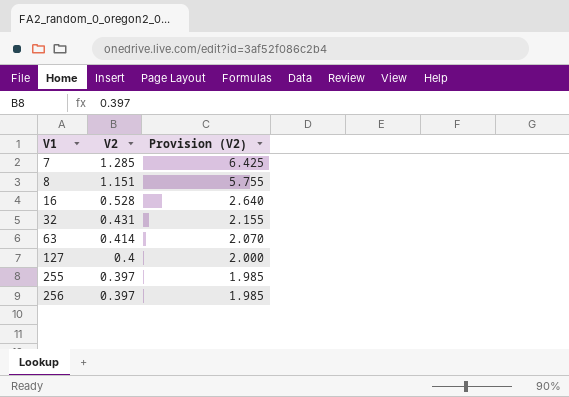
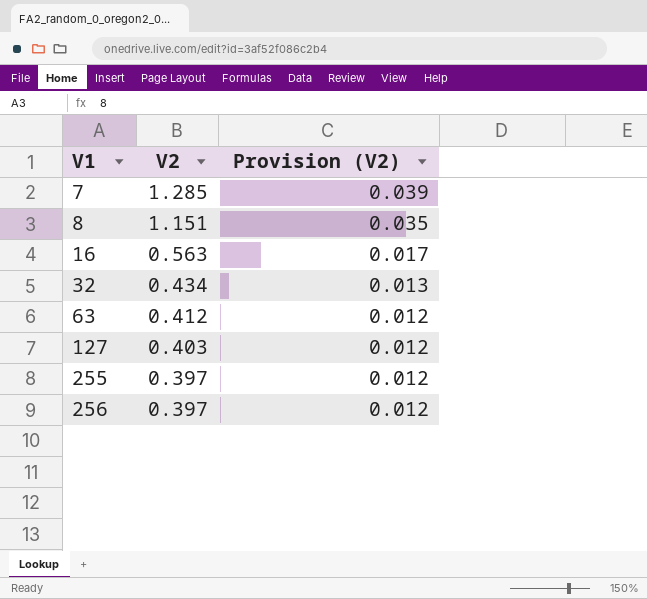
column Provision (V2) | formula: [V2] * 5 -> [V2] * 0.03
16 | V2: 0.528 -> 0.563
32 | V2: 0.431 -> 0.434
63 | V2: 0.414 -> 0.412
127 | V2: 0.4 -> 0.403

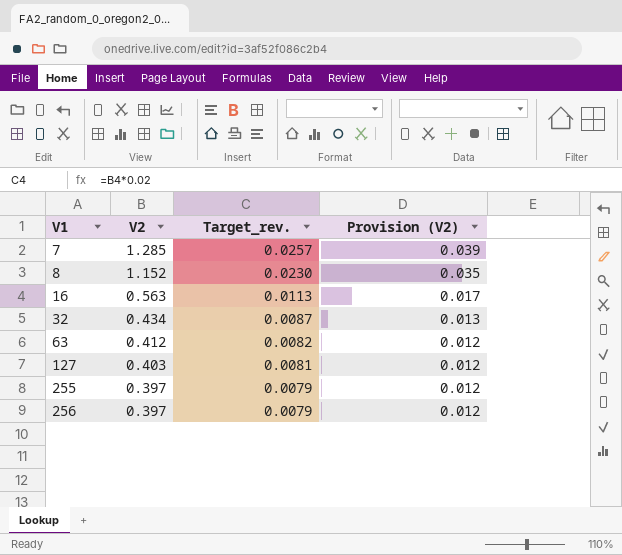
column Target_rev. | formula: none -> [V2] * 0.02
8 | V2: 1.151 -> 1.152

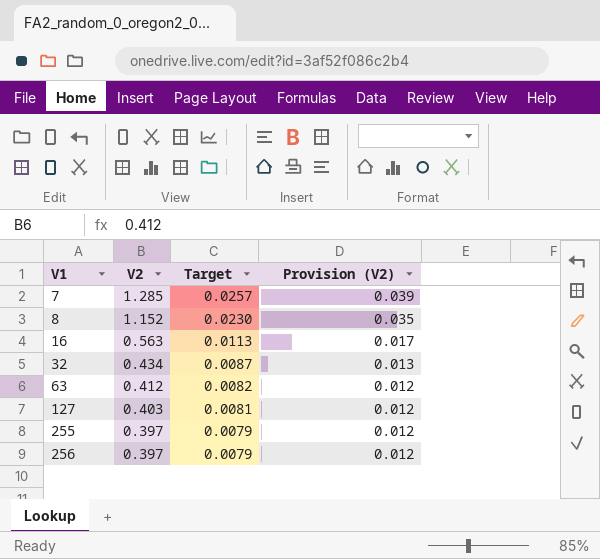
column name: Target_rev. -> Target

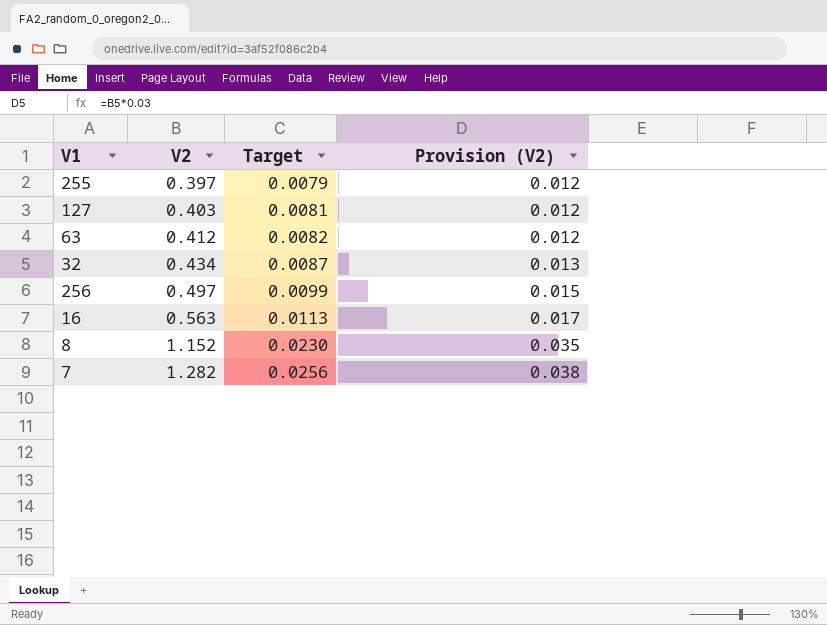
row order: V1 ascending -> V2 ascending
256 | V2: 0.397 -> 0.497
256 | Target: 0.0079 -> 0.0099
256 | Provision (V2): 0.012 -> 0.015
7 | V2: 1.285 -> 1.282
7 | Target: 0.0257 -> 0.0256
7 | Provision (V2): 0.039 -> 0.038

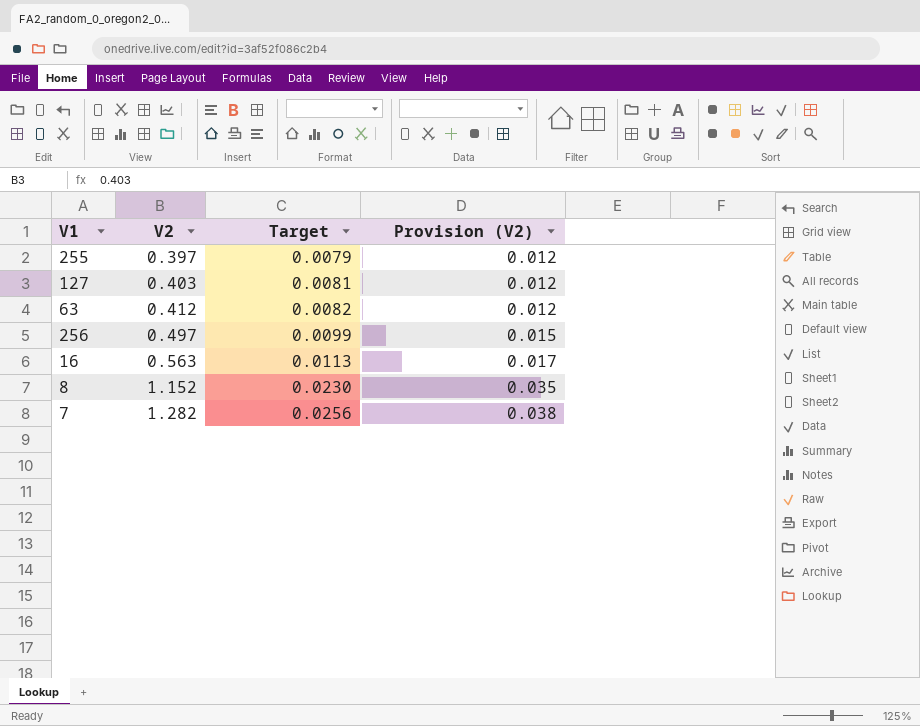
row 32: 0.434 | 0.0087 | 0.013 -> none

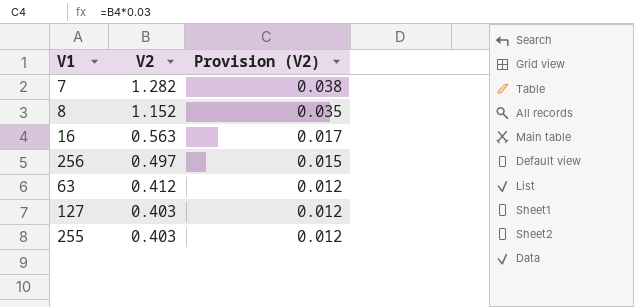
row order: V2 ascending -> V2 descending
column Target | formula: [V2] * 0.02 -> none
255 | V2: 0.397 -> 0.403

